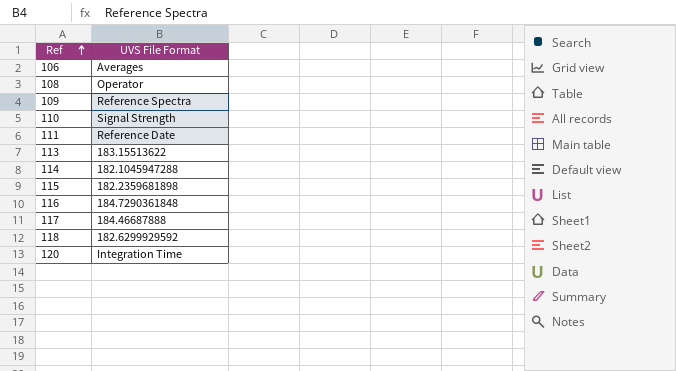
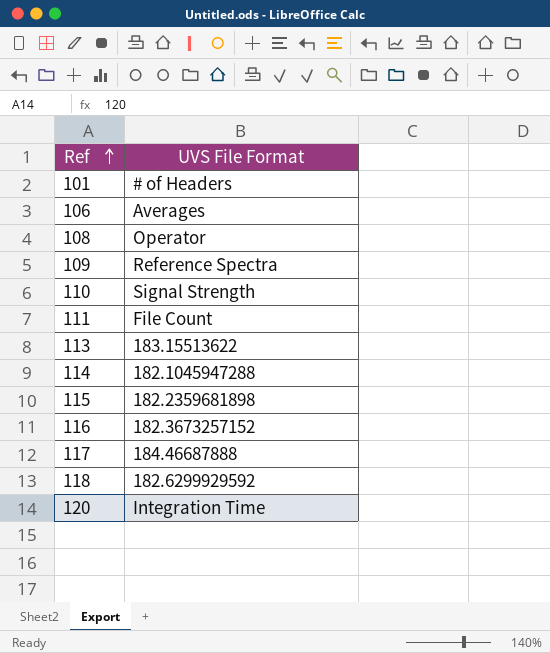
row 101: none -> # of Headers
111 | UVS File Format: Reference Date -> File Count
116 | UVS File Format: 184.7290361848 -> 182.3673257152

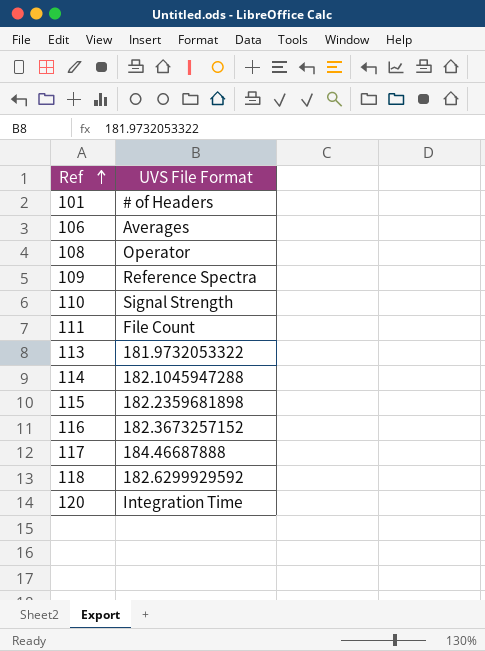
113 | UVS File Format: 183.15513622 -> 181.9732053322

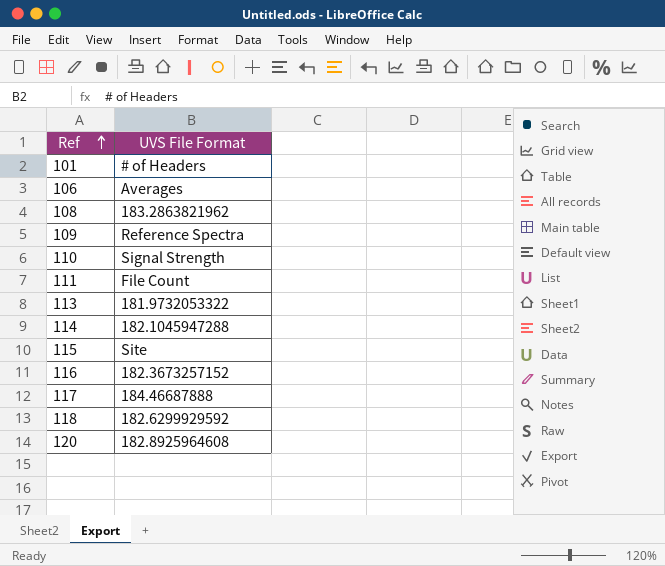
108 | UVS File Format: Operator -> 183.2863821962
115 | UVS File Format: 182.2359681898 -> Site
120 | UVS File Format: Integration Time -> 182.8925964608

